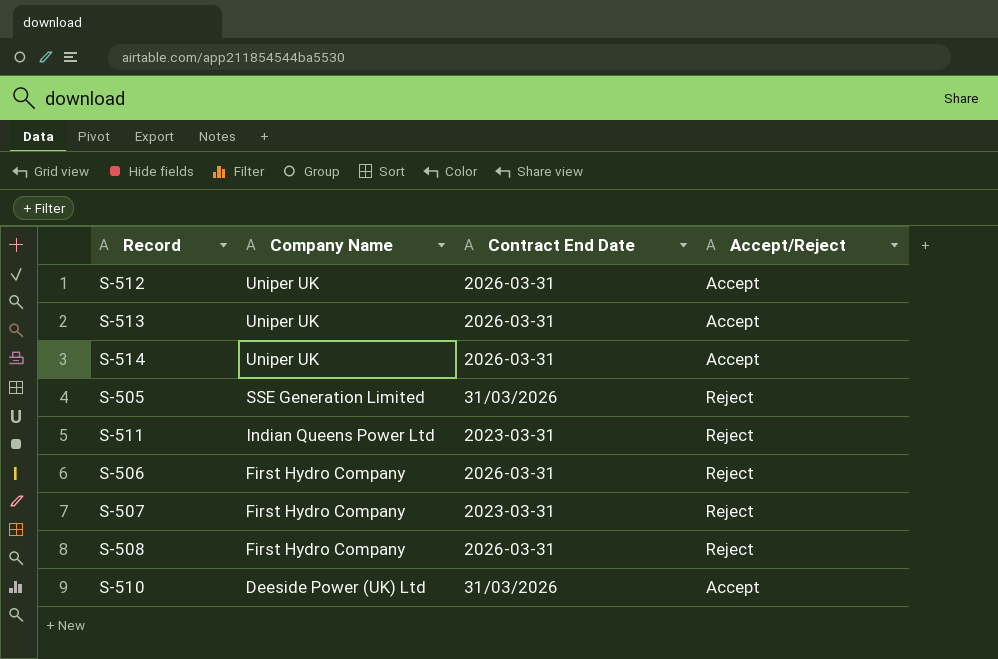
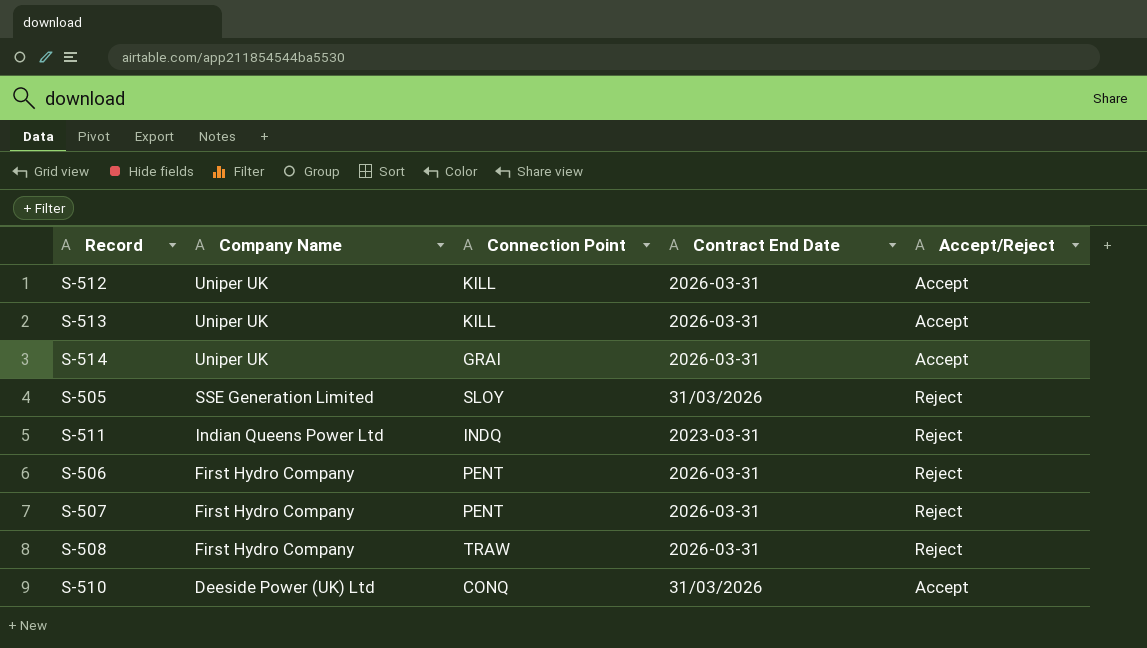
column Connection Point | position: none -> 3
S-507 | Contract End Date: 2023-03-31 -> 2026-03-31

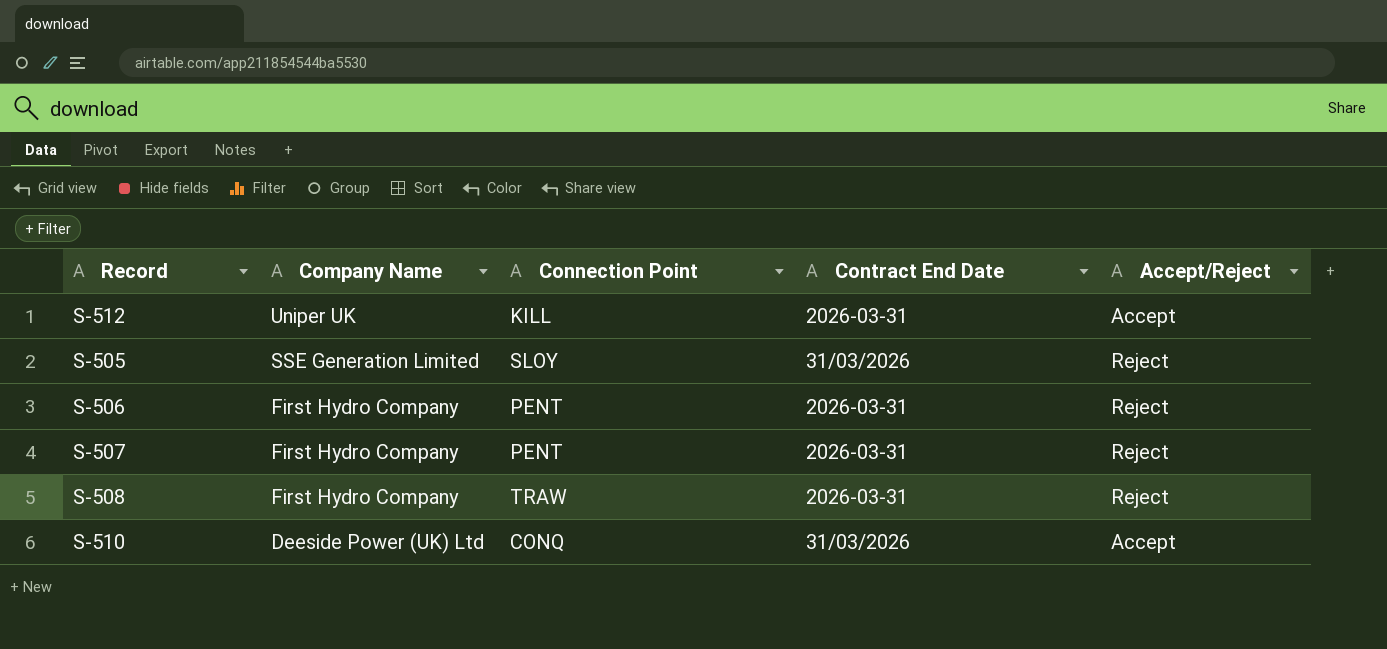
row S-513: Uniper UK | KILL | 2026-03-31 | Accept -> none
row S-514: Uniper UK | GRAI | 2026-03-31 | Accept -> none
row S-511: Indian Queens Power Ltd | INDQ | 2023-03-31 | Reject -> none

